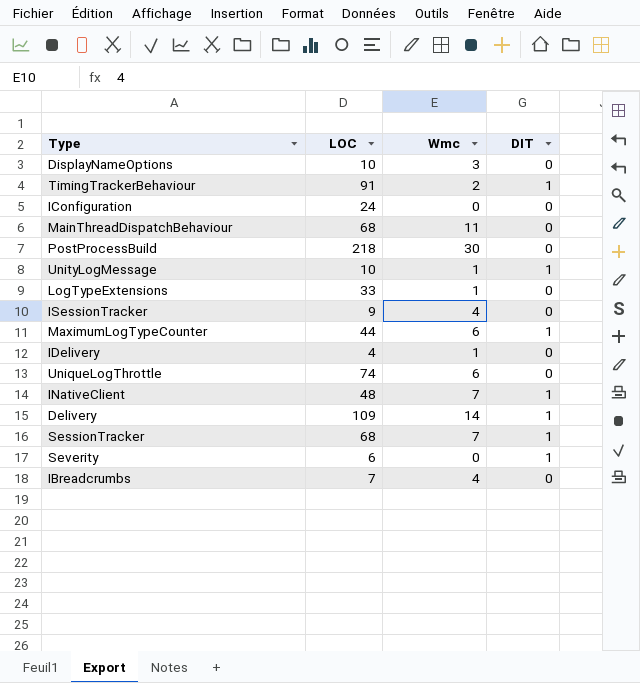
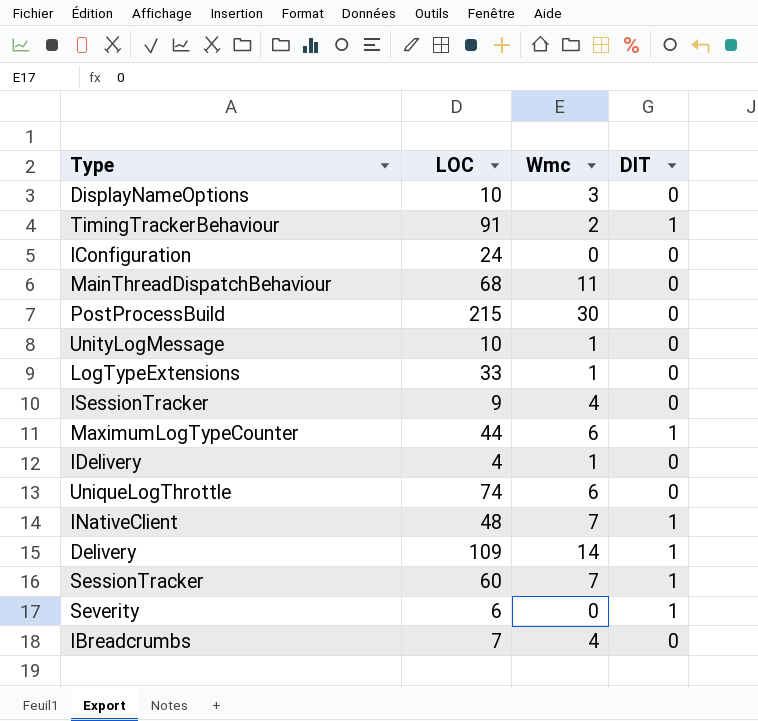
PostProcessBuild | LOC: 218 -> 215
UnityLogMessage | DIT: 1 -> 0
SessionTracker | LOC: 68 -> 60

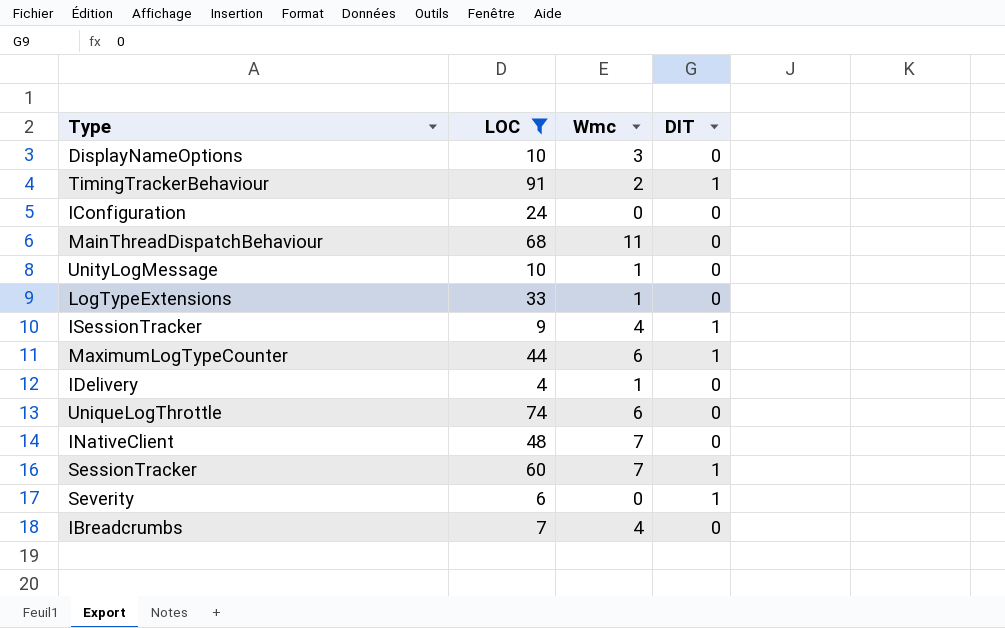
filter: none -> LOC <= 91
ISessionTracker | DIT: 0 -> 1
INativeClient | DIT: 1 -> 0

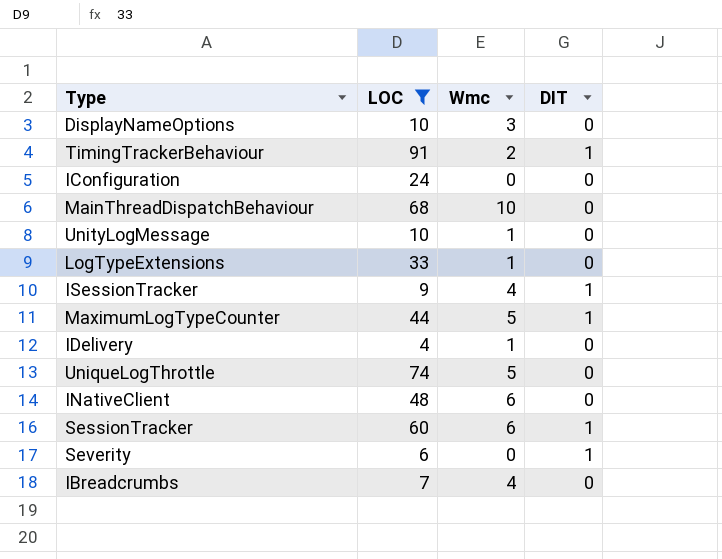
MainThreadDispatchBehaviour | Wmc: 11 -> 10
MaximumLogTypeCounter | Wmc: 6 -> 5
UniqueLogThrottle | Wmc: 6 -> 5
INativeClient | Wmc: 7 -> 6
SessionTracker | Wmc: 7 -> 6

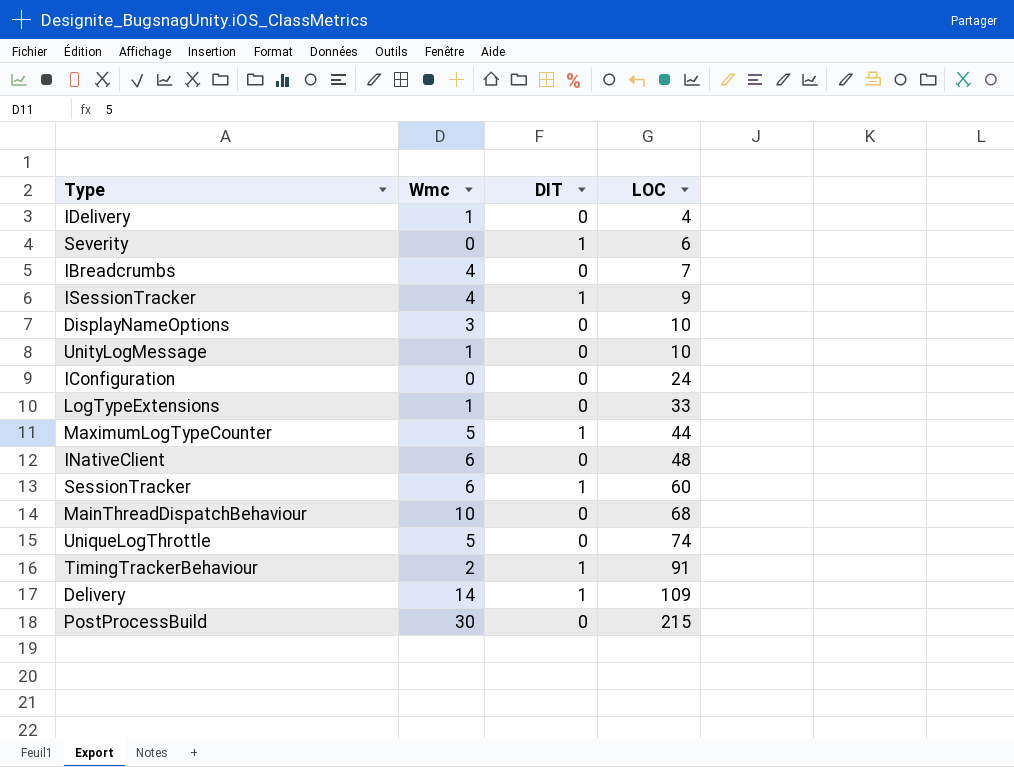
filter: LOC <= 91 -> none
row order: none -> LOC ascending
column LOC | position: 2 -> 4

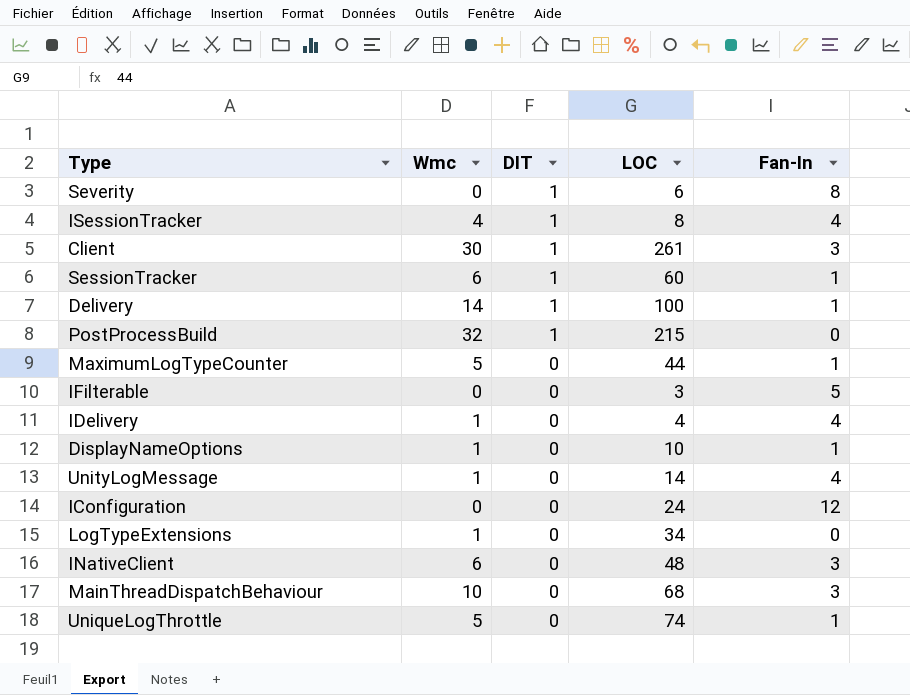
row order: LOC ascending -> DIT descending
column Fan-In | position: none -> 5
row IBreadcrumbs: 4 | 0 | 7 -> none
row TimingTrackerBehaviour: 2 | 1 | 91 -> none
ISessionTracker | LOC: 9 -> 8
row Client: none -> 30 | 1 | 261 | 3
Delivery | LOC: 109 -> 100
PostProcessBuild | Wmc: 30 -> 32
PostProcessBuild | DIT: 0 -> 1
MaximumLogTypeCounter | DIT: 1 -> 0
row IFilterable: none -> 0 | 0 | 3 | 5
DisplayNameOptions | Wmc: 3 -> 1
UnityLogMessage | LOC: 10 -> 14
LogTypeExtensions | LOC: 33 -> 34

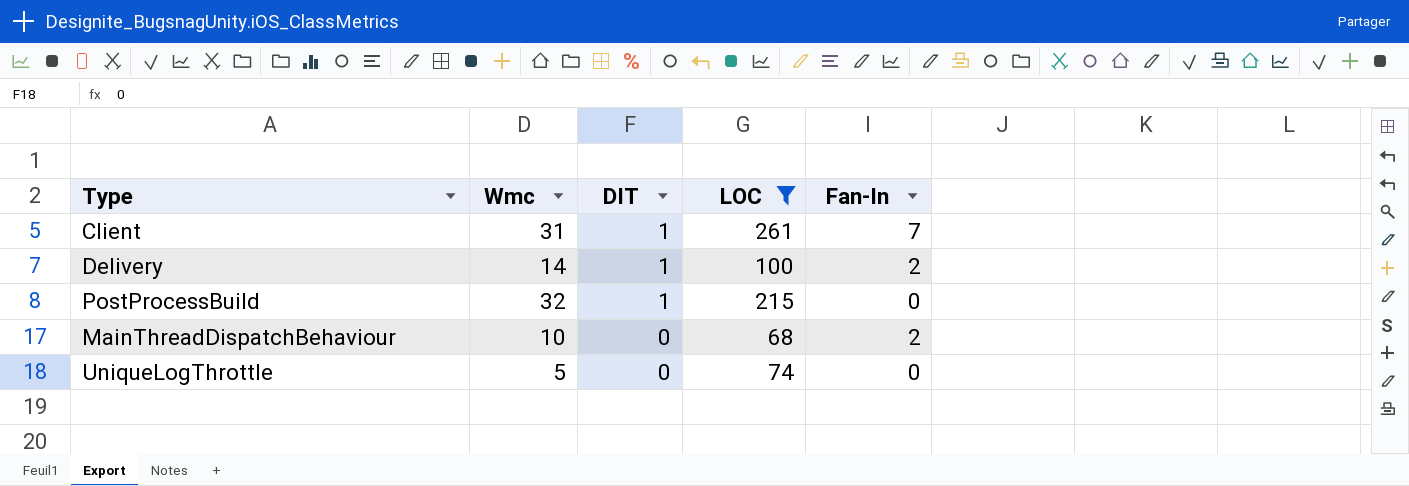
filter: none -> LOC >= 68
Client | Wmc: 30 -> 31
Client | Fan-In: 3 -> 7
Delivery | Fan-In: 1 -> 2
MainThreadDispatchBehaviour | Fan-In: 3 -> 2
UniqueLogThrottle | Fan-In: 1 -> 0

